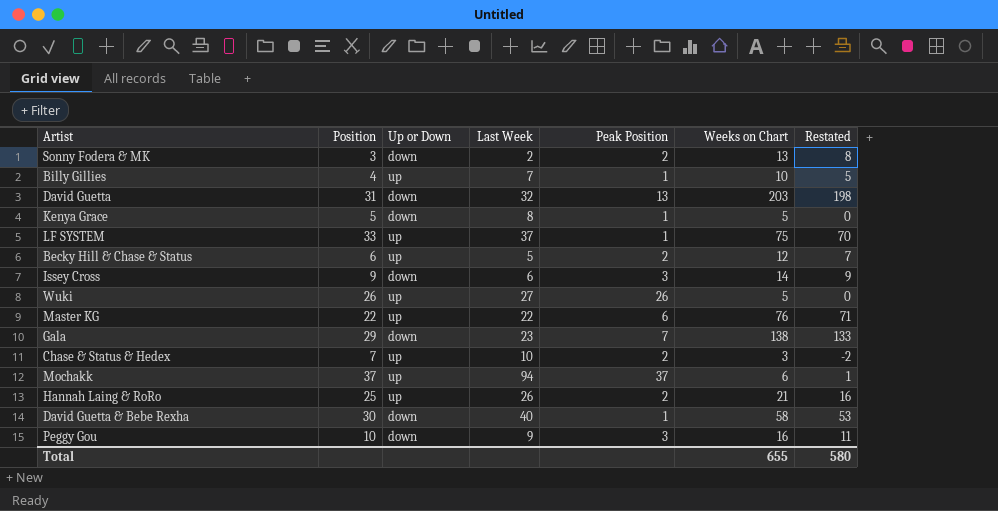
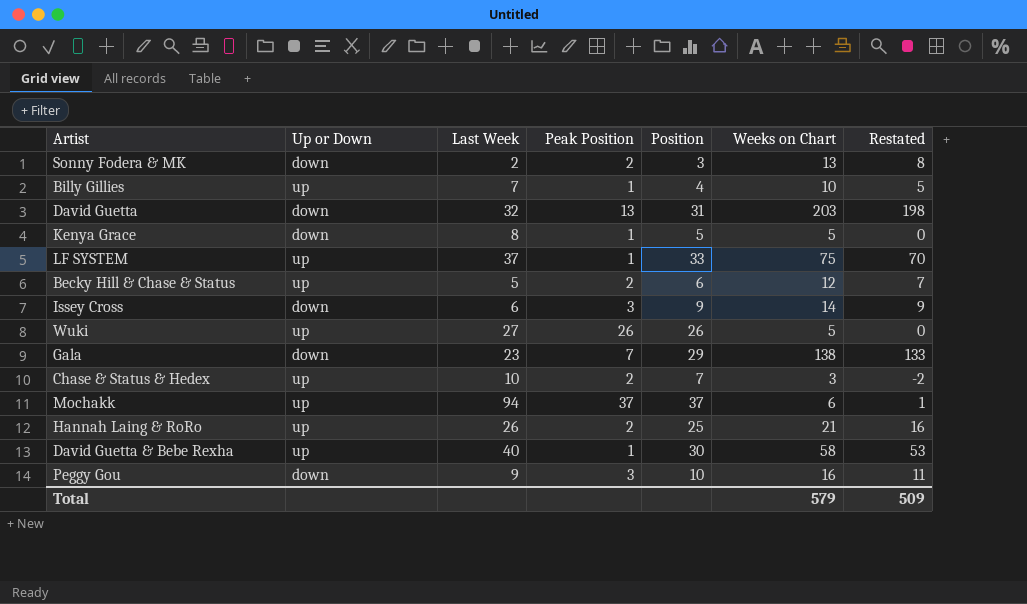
column Position | position: 2 -> 5
row Master KG: 22 | up | 22 | 6 | 76 | 71 -> none
David Guetta & Bebe Rexha | Up or Down: down -> up
Total | Weeks on Chart: 655 -> 579
Total | Restated: 580 -> 509

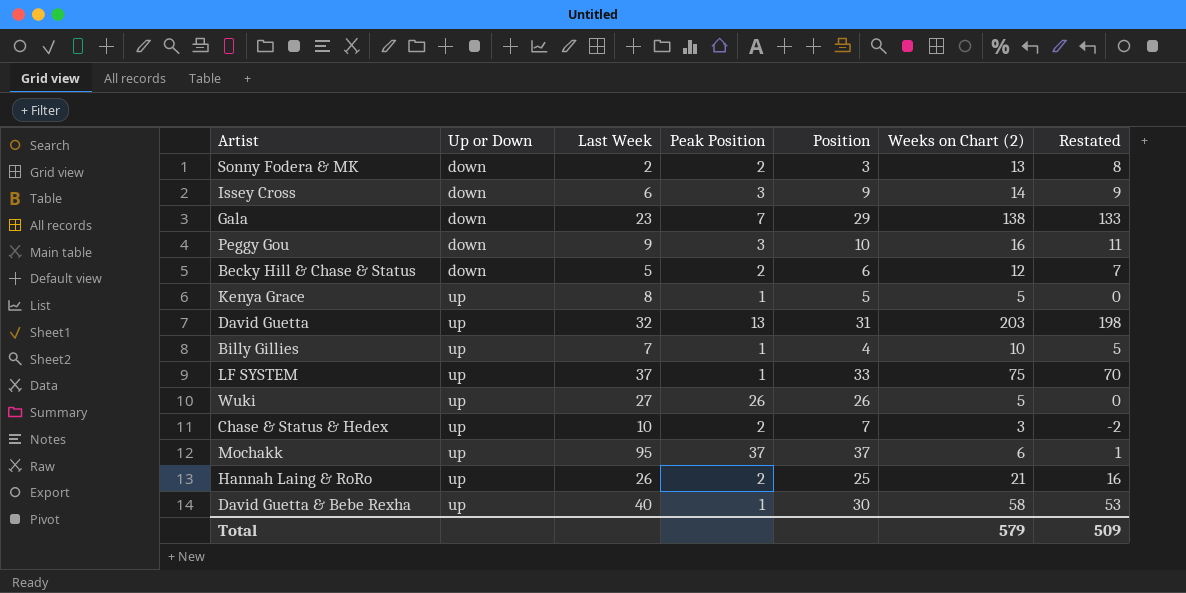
row order: none -> Up or Down ascending
column name: Weeks on Chart -> Weeks on Chart (2)
Becky Hill & Chase & Status | Up or Down: up -> down
Kenya Grace | Up or Down: down -> up
David Guetta | Up or Down: down -> up
Mochakk | Last Week: 94 -> 95

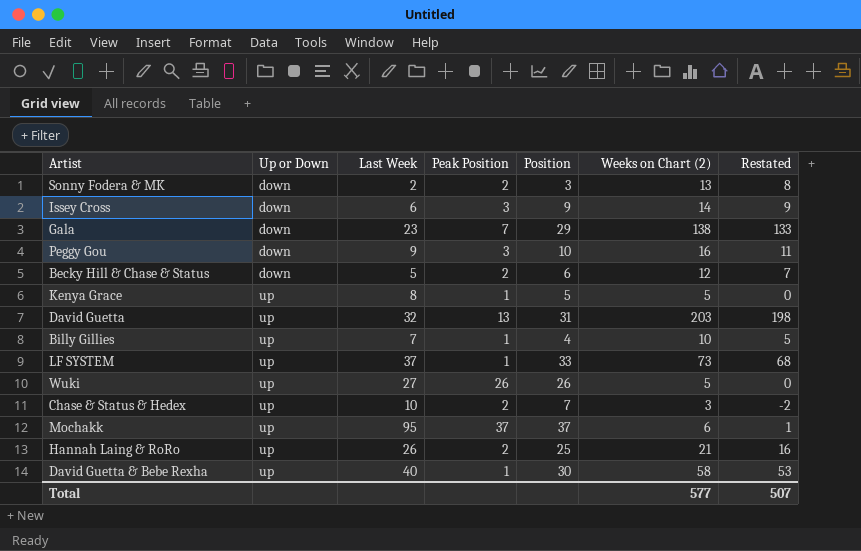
LF SYSTEM | Weeks on Chart (2): 75 -> 73
LF SYSTEM | Restated: 70 -> 68
Total | Weeks on Chart (2): 579 -> 577
Total | Restated: 509 -> 507

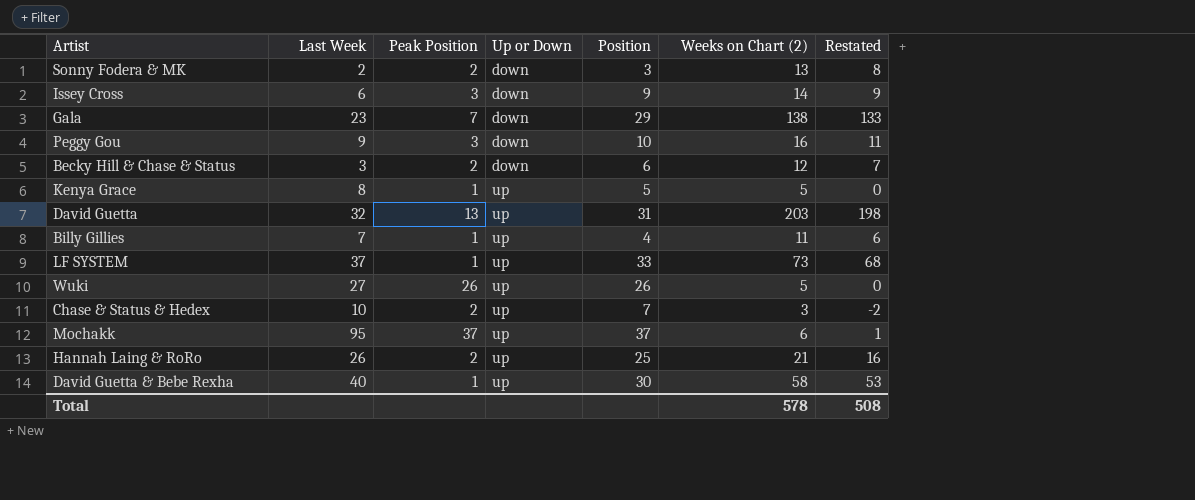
column Up or Down | position: 2 -> 4
Becky Hill & Chase & Status | Last Week: 5 -> 3
Billy Gillies | Weeks on Chart (2): 10 -> 11
Billy Gillies | Restated: 5 -> 6
Total | Weeks on Chart (2): 577 -> 578
Total | Restated: 507 -> 508

